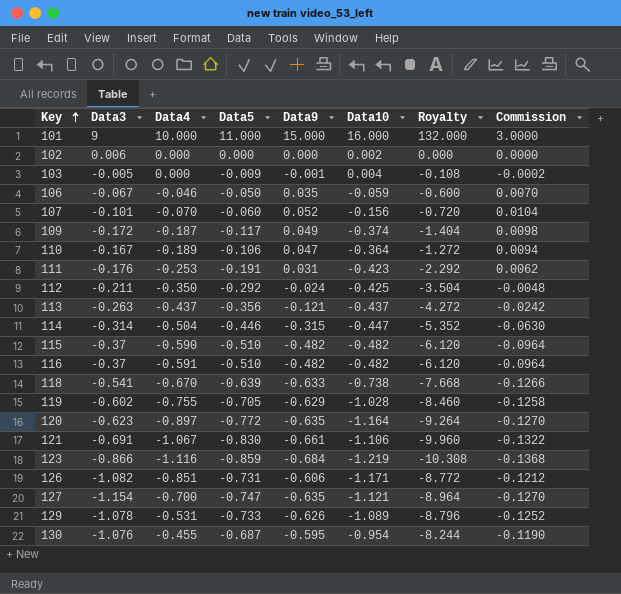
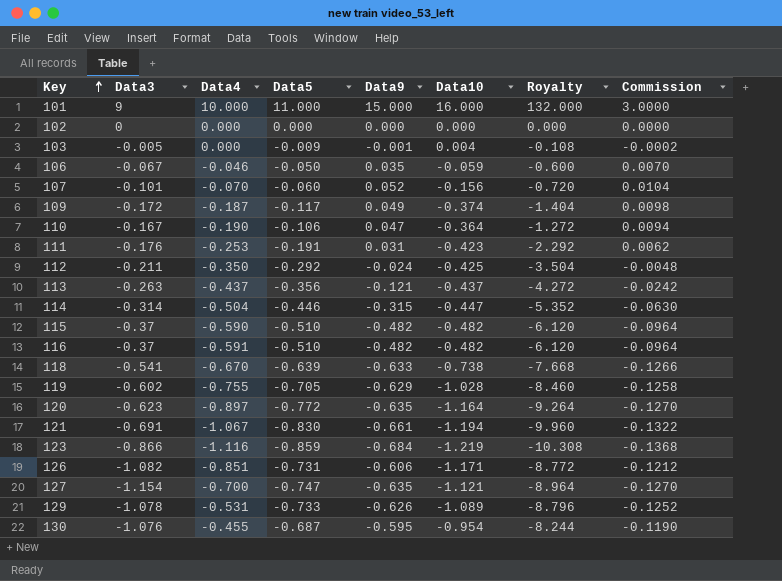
102 | Data3: 0.006 -> 0
102 | Data10: 0.002 -> 0.000
110 | Data4: -0.189 -> -0.190
121 | Data10: -1.106 -> -1.194

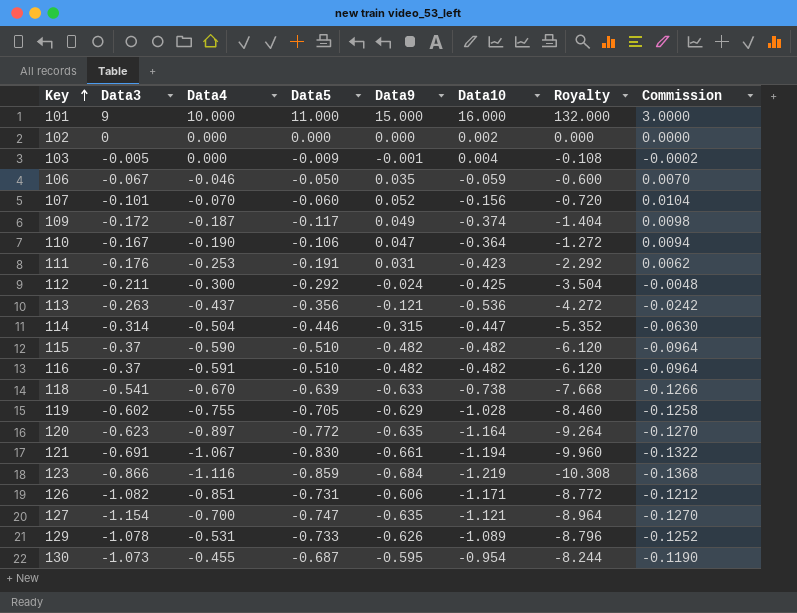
102 | Data10: 0.000 -> 0.002
112 | Data4: -0.350 -> -0.300
113 | Data10: -0.437 -> -0.536
130 | Data3: -1.076 -> -1.073

